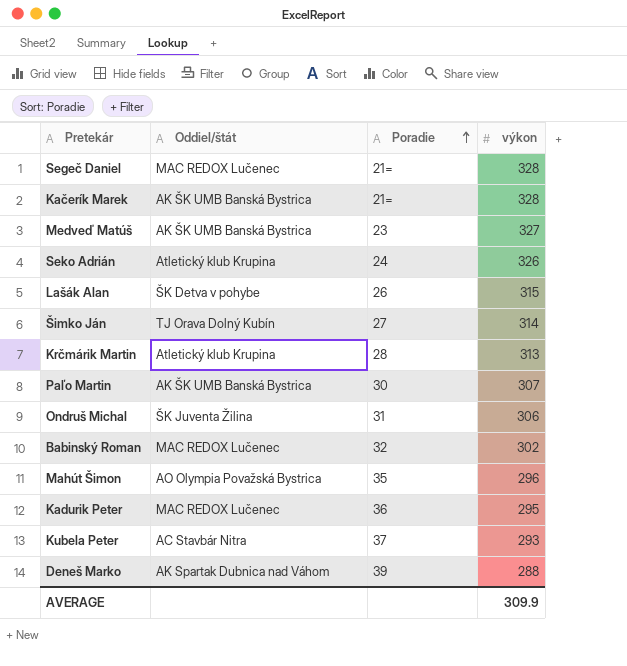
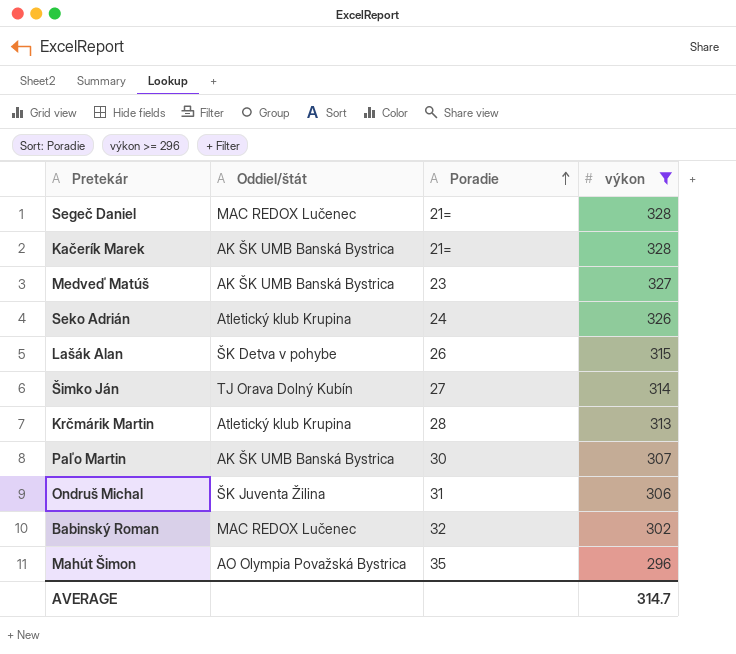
filter: none -> výkon >= 296
AVERAGE | výkon: 309.9 -> 314.7

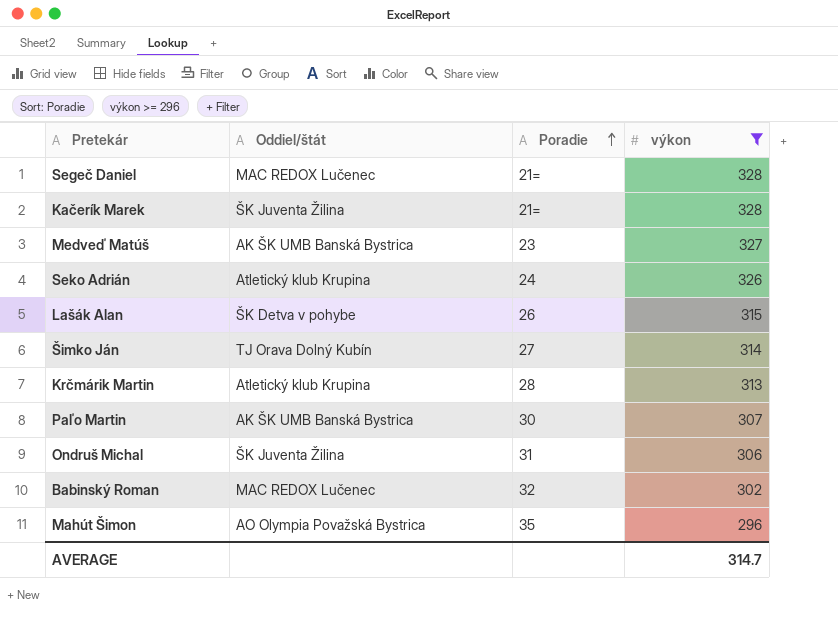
Kačerík Marek | Oddiel/štát: AK ŠK UMB Banská Bystrica -> ŠK Juventa Žilina

